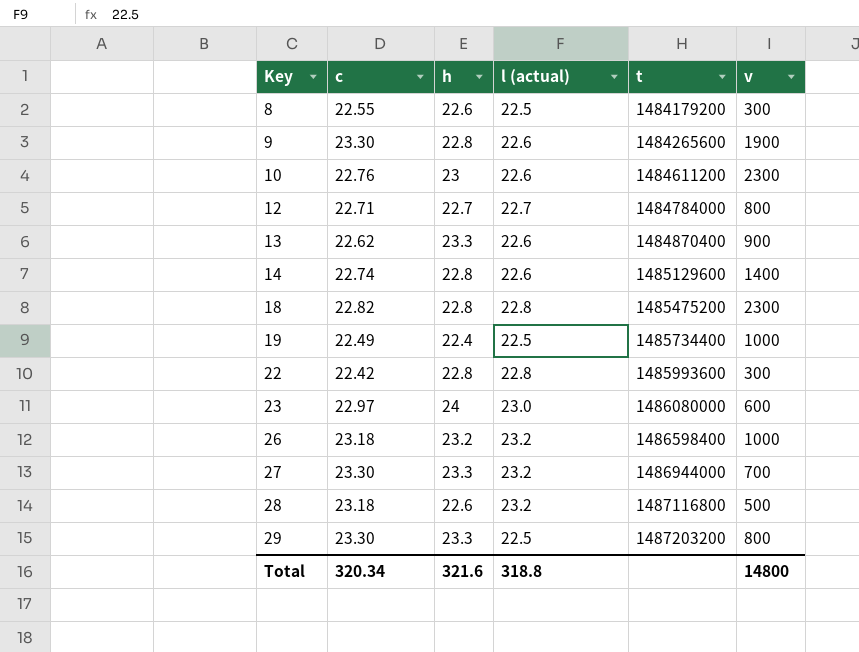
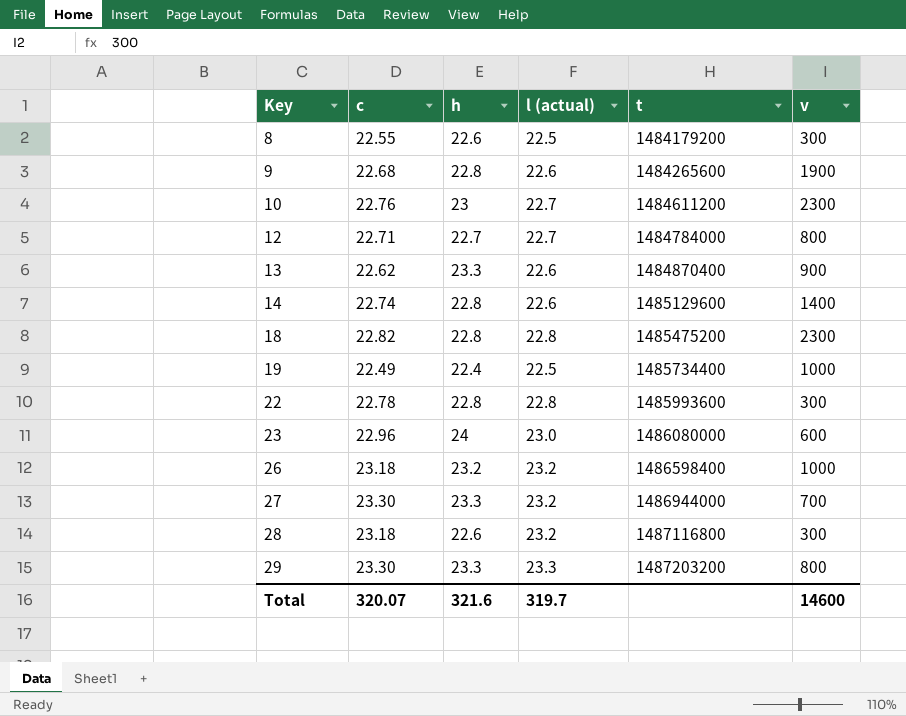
9 | c: 23.30 -> 22.68
10 | l (actual): 22.6 -> 22.7
22 | c: 22.42 -> 22.78
23 | c: 22.97 -> 22.96
28 | v: 500 -> 300
29 | l (actual): 22.5 -> 23.3
Total | c: 320.34 -> 320.07
Total | l (actual): 318.8 -> 319.7
Total | v: 14800 -> 14600

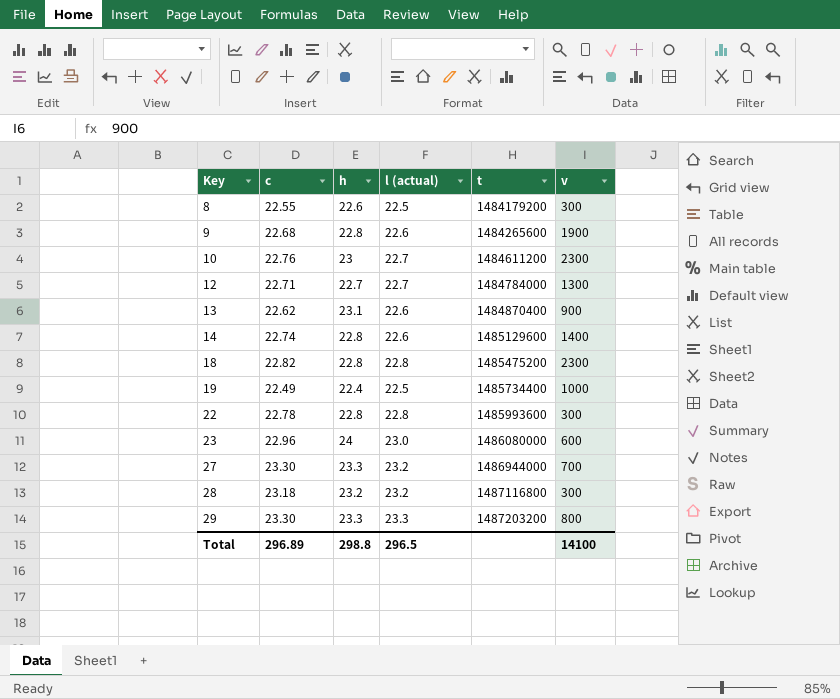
row 26: 23.18 | 23.2 | 23.2 | 1486598400 | 1000 -> none
12 | v: 800 -> 1300
13 | h: 23.3 -> 23.1
28 | h: 22.6 -> 23.2
Total | c: 320.07 -> 296.89
Total | h: 321.6 -> 298.8
Total | l (actual): 319.7 -> 296.5
Total | v: 14600 -> 14100

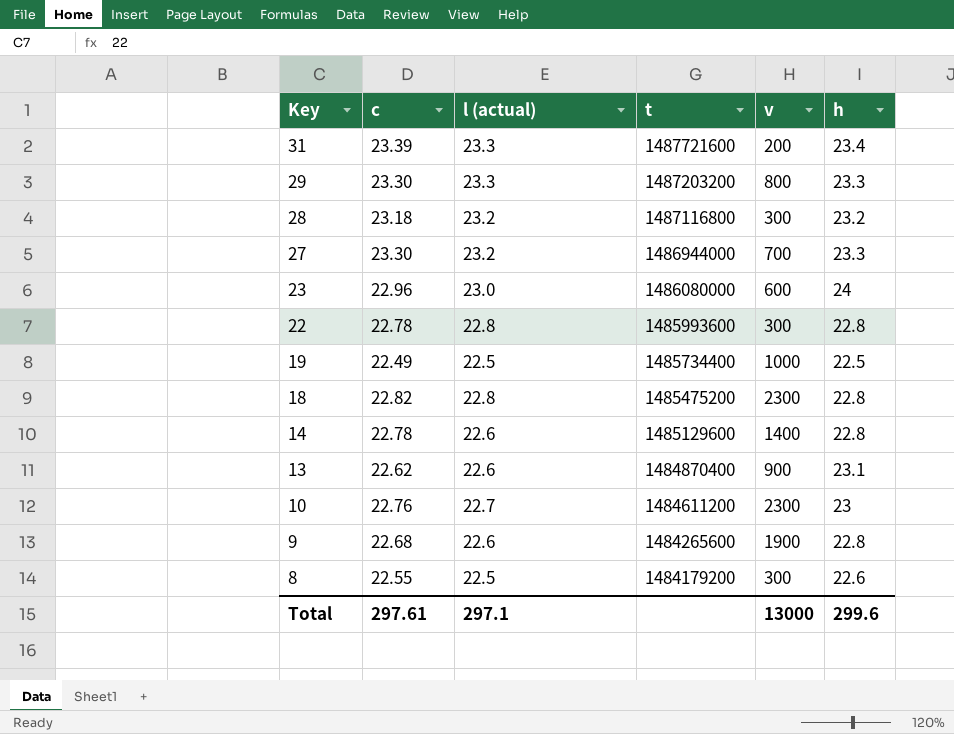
row order: Key ascending -> Key descending
column h | position: 3 -> 6
row 12: 22.71 | 22.7 | 22.7 | 1484784000 | 1300 -> none
row 31: none -> 23.39 | 23.3 | 1487721600 | 200 | 23.4
19 | h: 22.4 -> 22.5
14 | c: 22.74 -> 22.78
Total | c: 296.89 -> 297.61
Total | l (actual): 296.5 -> 297.1
Total | v: 14100 -> 13000
Total | h: 298.8 -> 299.6

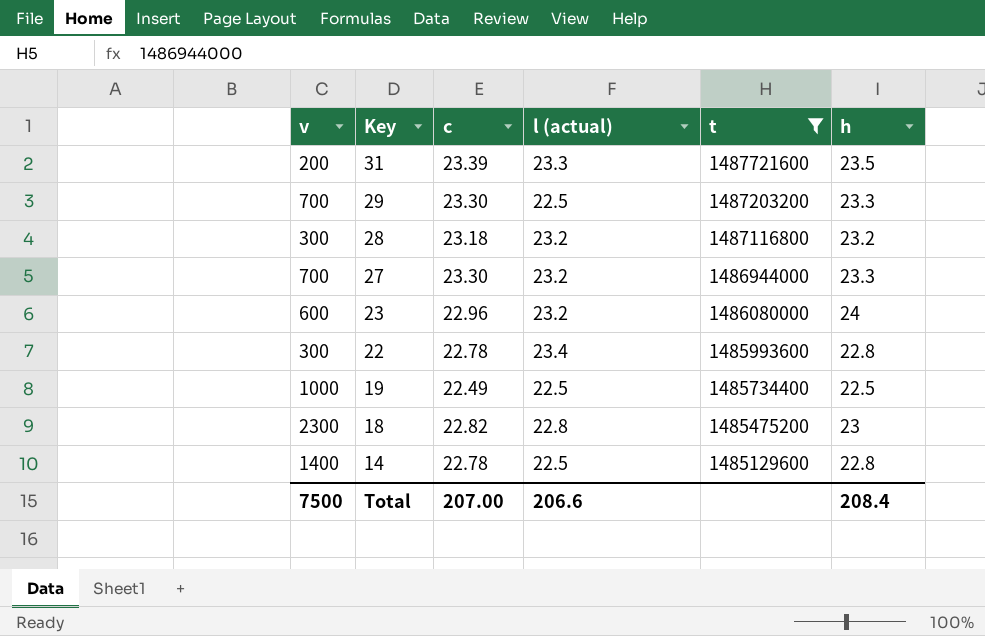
filter: none -> t >= 1485129600
column v | position: 5 -> 1
31 | h: 23.4 -> 23.5
29 | v: 800 -> 700
29 | l (actual): 23.3 -> 22.5
23 | l (actual): 23.0 -> 23.2
22 | l (actual): 22.8 -> 23.4
18 | h: 22.8 -> 23
14 | l (actual): 22.6 -> 22.5
Total | v: 13000 -> 7500
Total | c: 297.61 -> 207.00
Total | l (actual): 297.1 -> 206.6
Total | h: 299.6 -> 208.4

